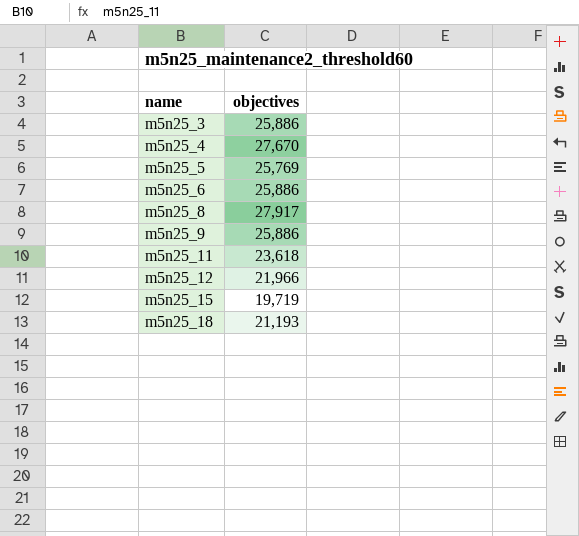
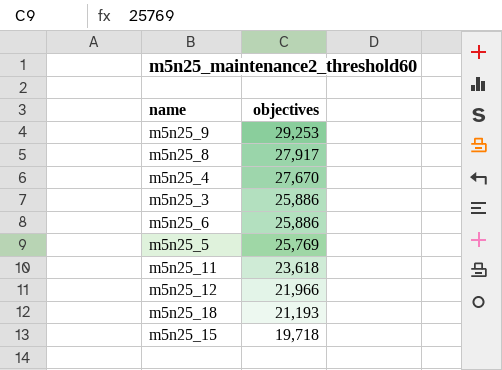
row order: name ascending -> objectives descending
m5n25_9 | objectives: 25,886 -> 29,253
m5n25_15 | objectives: 19,719 -> 19,718

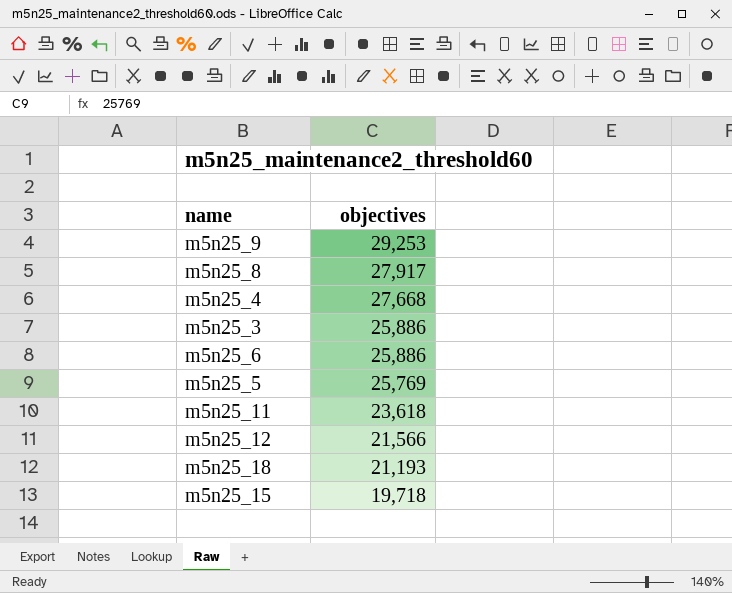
m5n25_4 | objectives: 27,670 -> 27,668
m5n25_12 | objectives: 21,966 -> 21,566

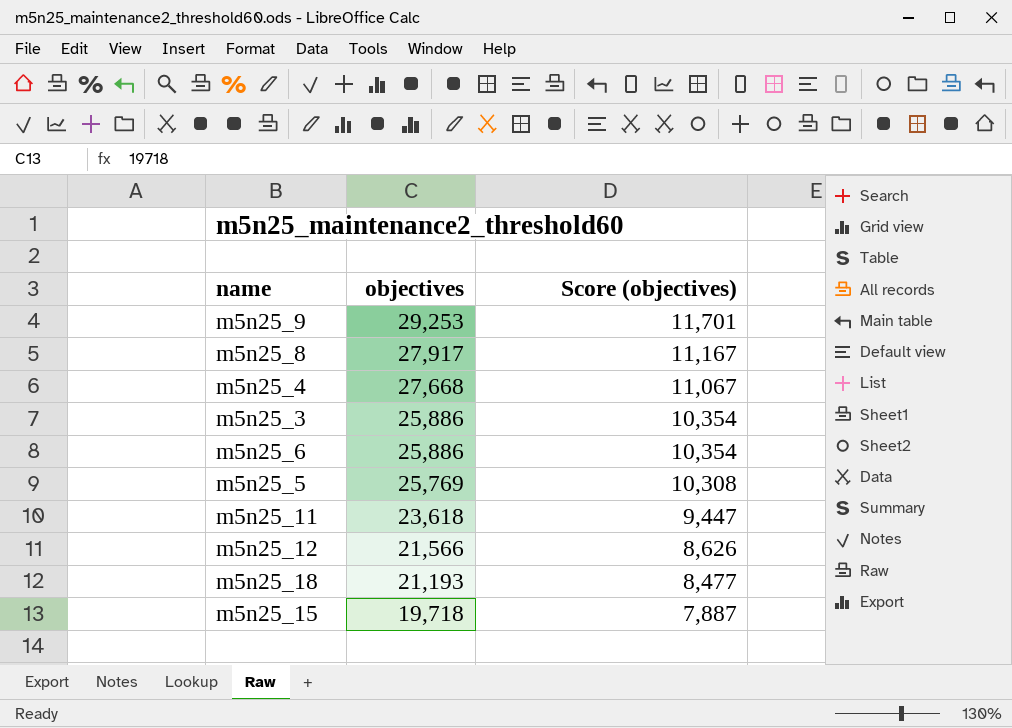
column Score (objectives) | formula: none -> [objectives] * 0.4

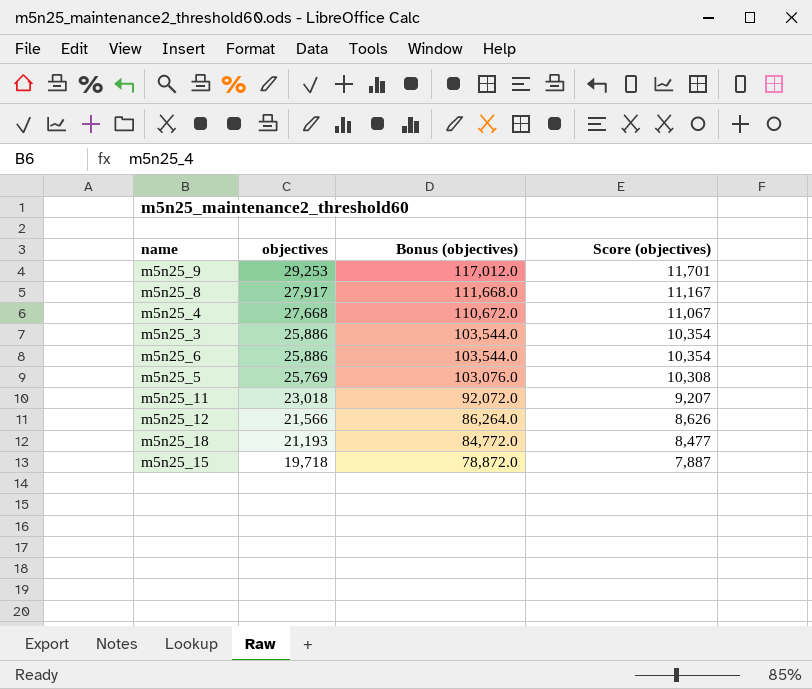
column Bonus (objectives) | formula: none -> [objectives] * 4
m5n25_11 | objectives: 23,618 -> 23,018
m5n25_11 | Score (objectives): 9,447 -> 9,207

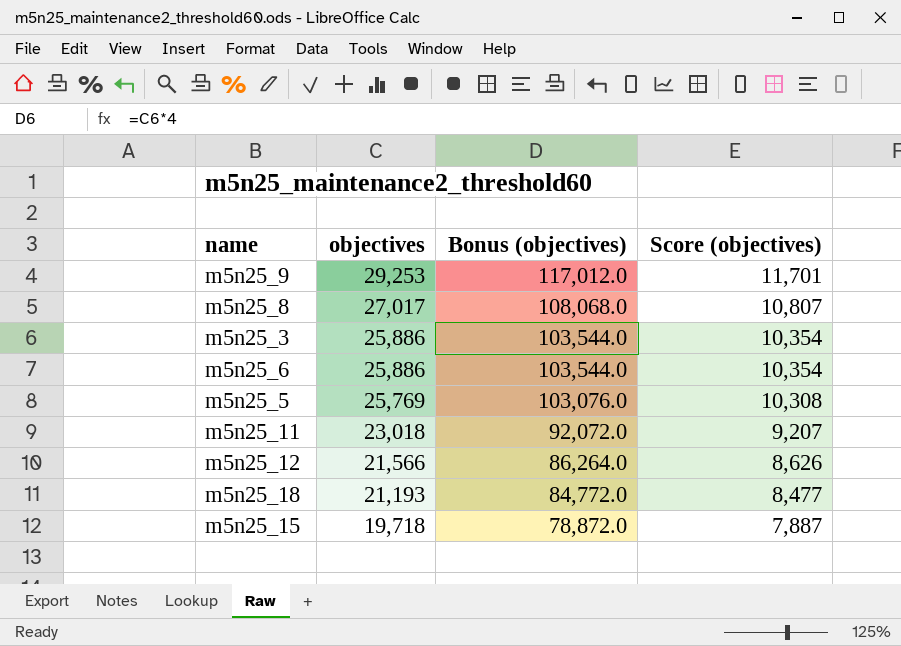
row m5n25_4: 27,668 | 110,672.0 | 11,067 -> none
m5n25_8 | objectives: 27,917 -> 27,017
m5n25_8 | Bonus (objectives): 111,668.0 -> 108,068.0
m5n25_8 | Score (objectives): 11,167 -> 10,807

